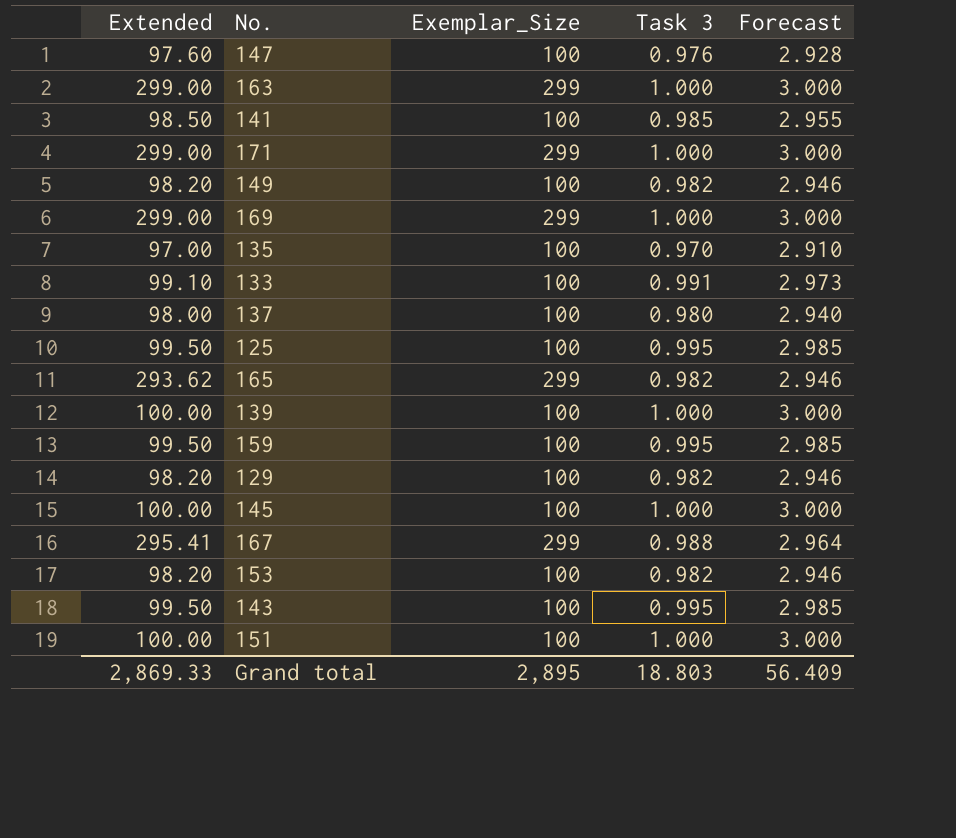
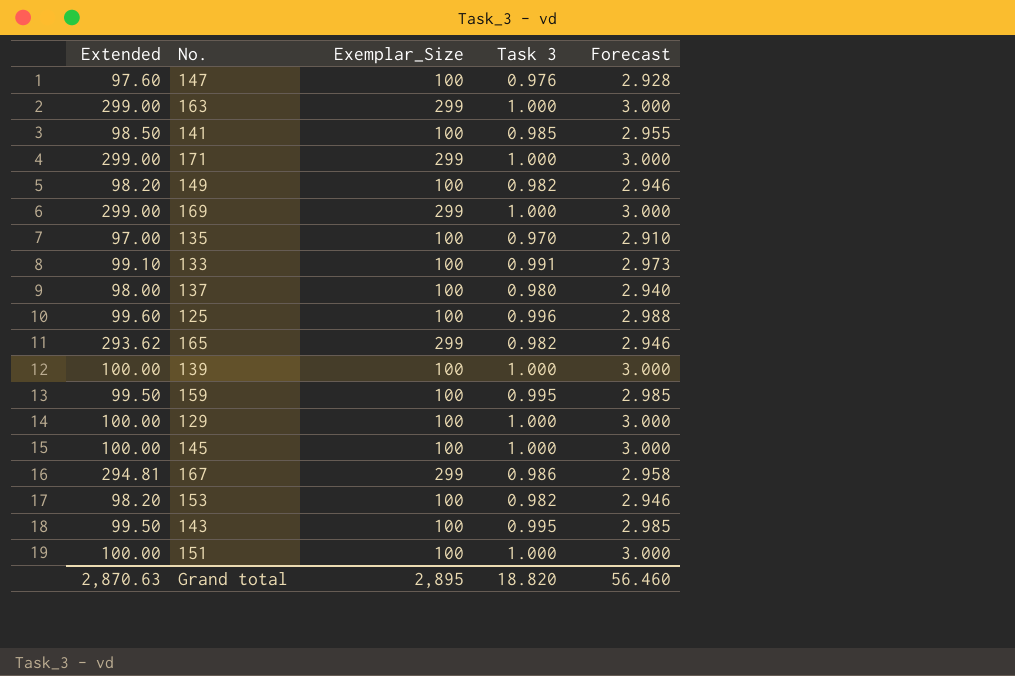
125 | Extended: 99.50 -> 99.60
125 | Task 3: 0.995 -> 0.996
125 | Forecast: 2.985 -> 2.988
129 | Extended: 98.20 -> 100.00
129 | Task 3: 0.982 -> 1.000
129 | Forecast: 2.946 -> 3.000
167 | Extended: 295.41 -> 294.81
167 | Task 3: 0.988 -> 0.986
167 | Forecast: 2.964 -> 2.958
Grand total | Extended: 2,869.33 -> 2,870.63
Grand total | Task 3: 18.803 -> 18.820
Grand total | Forecast: 56.409 -> 56.460

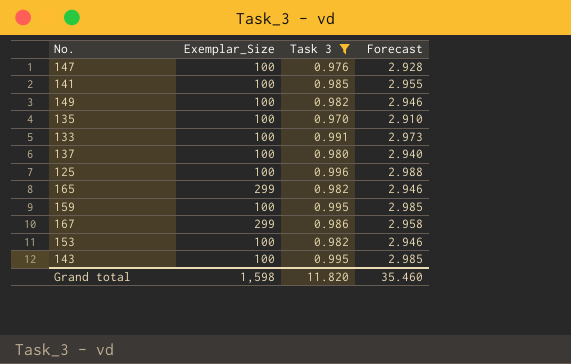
filter: none -> Task 3 != 1.000
column Extended | formula: [Exemplar_Size] * [Task 3] -> none
Grand total | Exemplar_Size: 2,895 -> 1,598
Grand total | Task 3: 18.820 -> 11.820
Grand total | Forecast: 56.460 -> 35.460

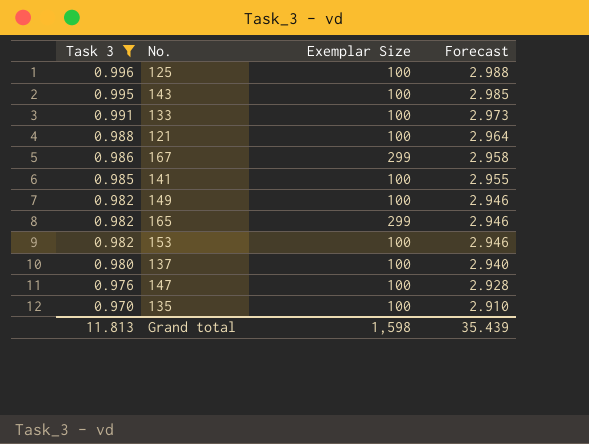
row order: none -> Task 3 descending
column Task 3 | position: 3 -> 1
column name: Exemplar_Size -> Exemplar Size
row 159: 100 | 0.995 | 2.985 -> none
row 121: none -> 0.988 | 100 | 2.964
Grand total | Task 3: 11.820 -> 11.813
Grand total | Forecast: 35.460 -> 35.439

